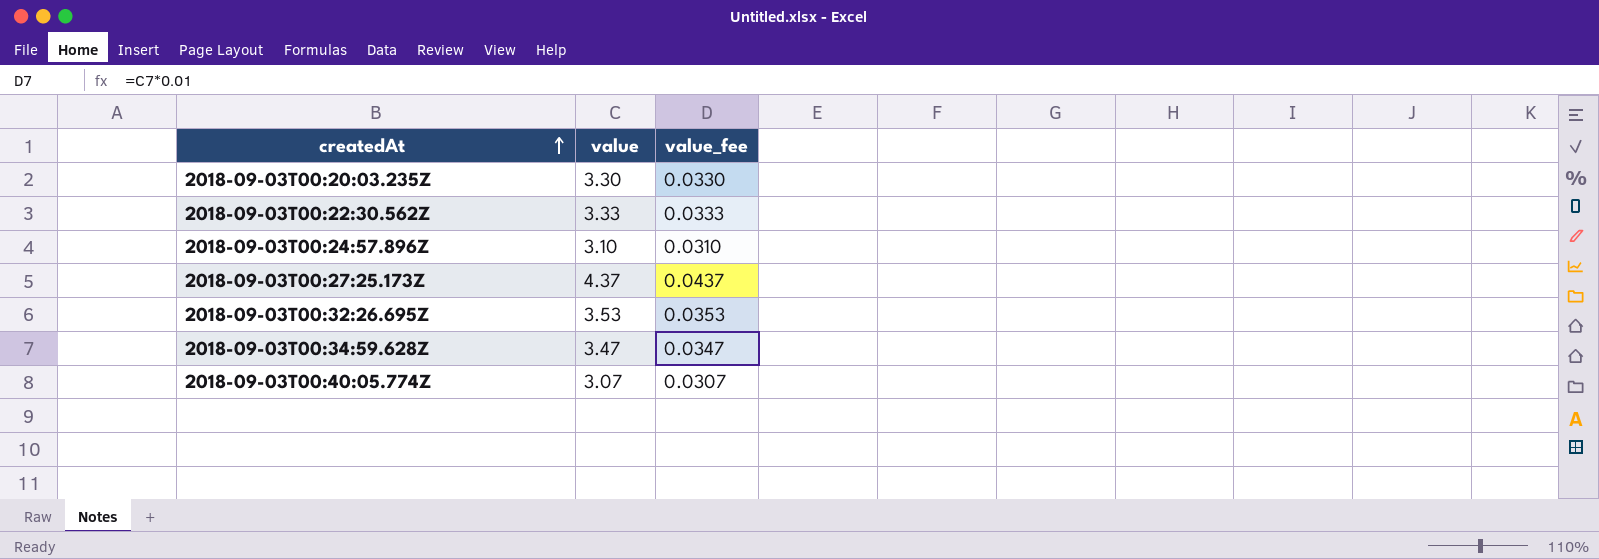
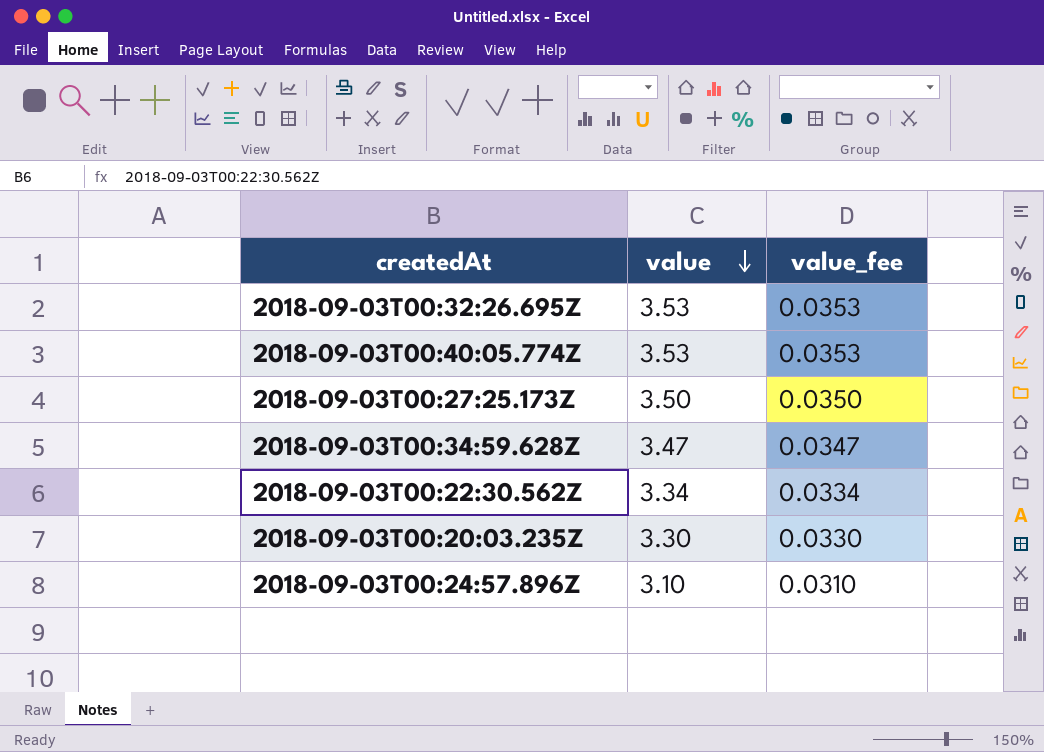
row order: createdAt ascending -> value descending
2018-09-03T00:40:05.774Z | value: 3.07 -> 3.53
2018-09-03T00:40:05.774Z | value_fee: 0.0307 -> 0.0353
2018-09-03T00:27:25.173Z | value: 4.37 -> 3.50
2018-09-03T00:27:25.173Z | value_fee: 0.0437 -> 0.0350
2018-09-03T00:22:30.562Z | value: 3.33 -> 3.34
2018-09-03T00:22:30.562Z | value_fee: 0.0333 -> 0.0334

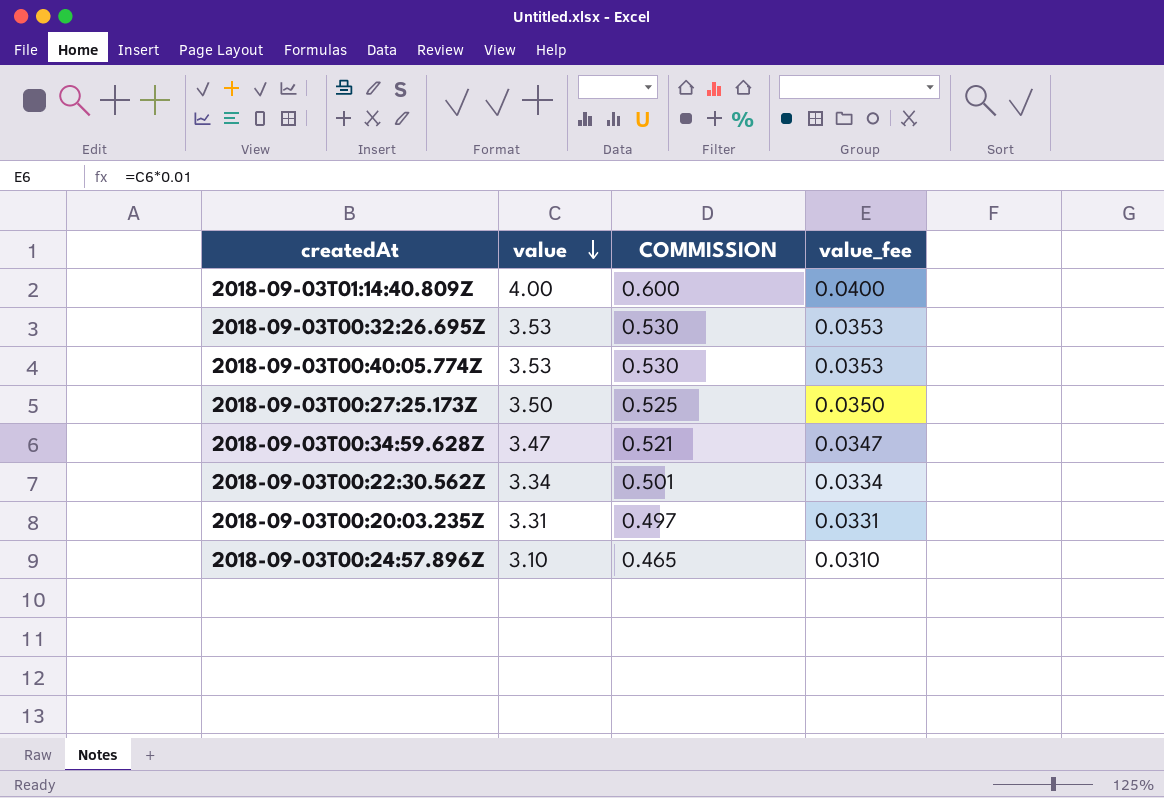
column COMMISSION | formula: none -> [value] * 0.15
row 2018-09-03T01:14:40.809Z: none -> 4.00 | 0.600 | 0.0400
2018-09-03T00:20:03.235Z | value: 3.30 -> 3.31
2018-09-03T00:20:03.235Z | value_fee: 0.0330 -> 0.0331

